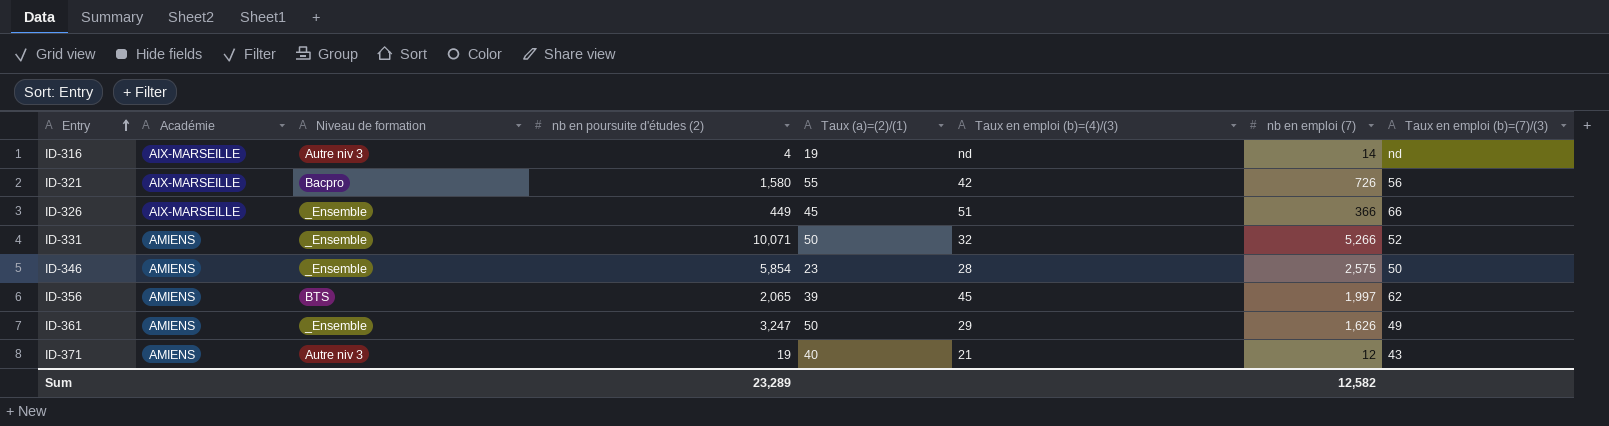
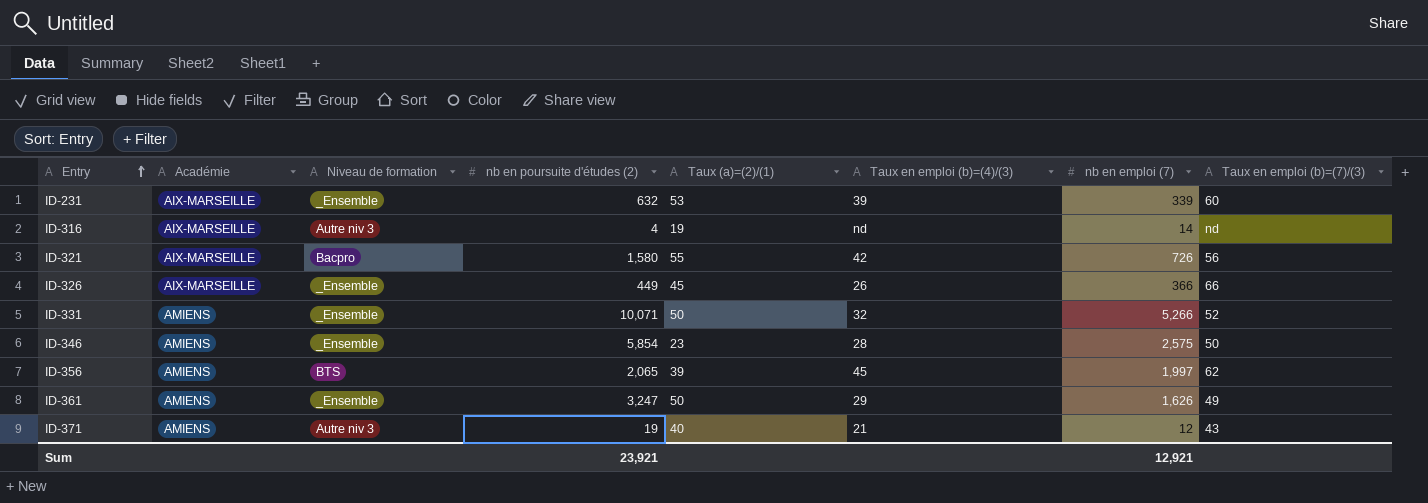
row ID-231: none -> AIX-MARSEILLE | _Ensemble | 632 | 53 | 39 | 339 | 60
ID-326 | Taux en emploi (b)=(4)/(3): 51 -> 26
Sum | nb en poursuite d'études (2): 23,289 -> 23,921
Sum | nb en emploi (7): 12,582 -> 12,921

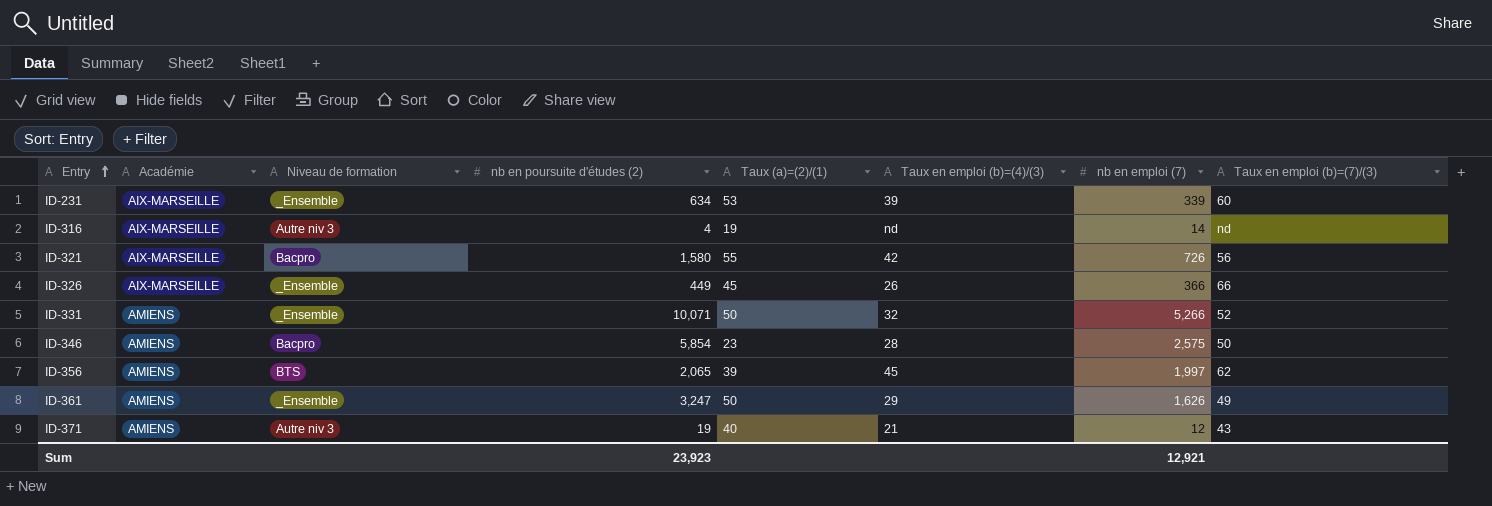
ID-231 | nb en poursuite d'études (2): 632 -> 634
ID-346 | Niveau de formation: _Ensemble -> Bacpro
Sum | nb en poursuite d'études (2): 23,921 -> 23,923

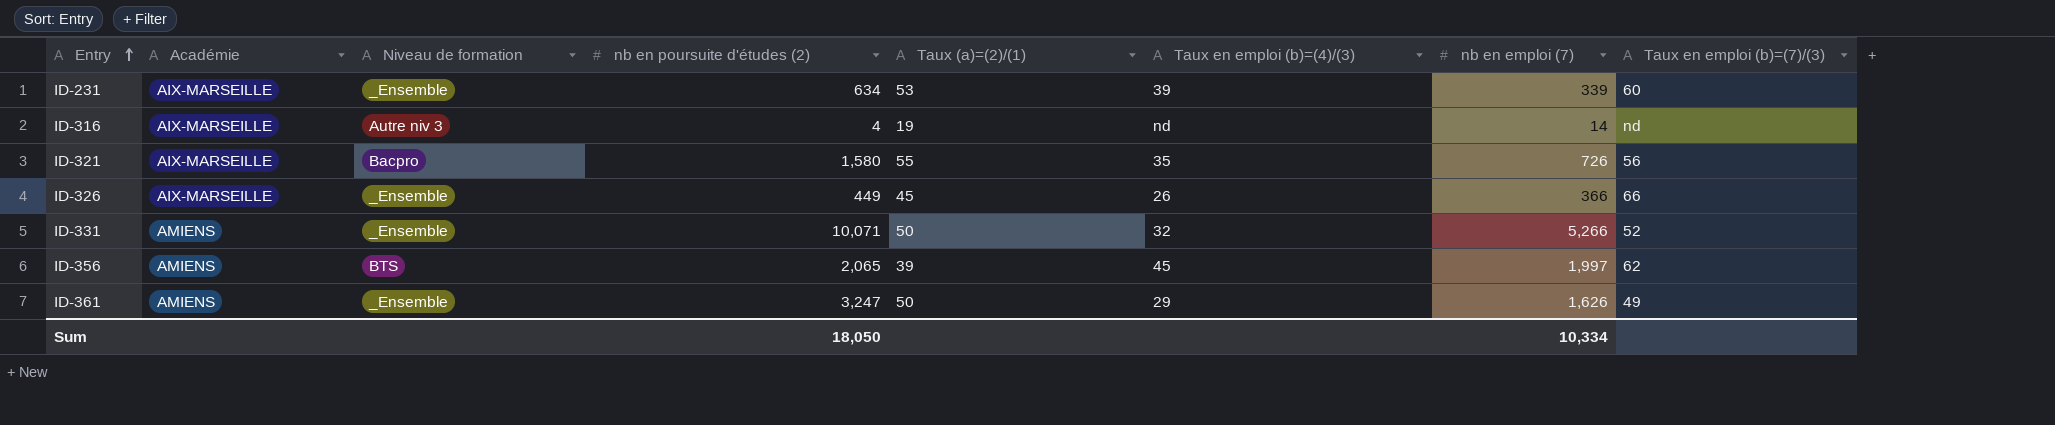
row ID-346: AMIENS | Bacpro | 5,854 | 23 | 28 | 2,575 | 50 -> none
row ID-371: AMIENS | Autre niv 3 | 19 | 40 | 21 | 12 | 43 -> none
ID-321 | Taux en emploi (b)=(4)/(3): 42 -> 35
Sum | nb en poursuite d'études (2): 23,923 -> 18,050
Sum | nb en emploi (7): 12,921 -> 10,334

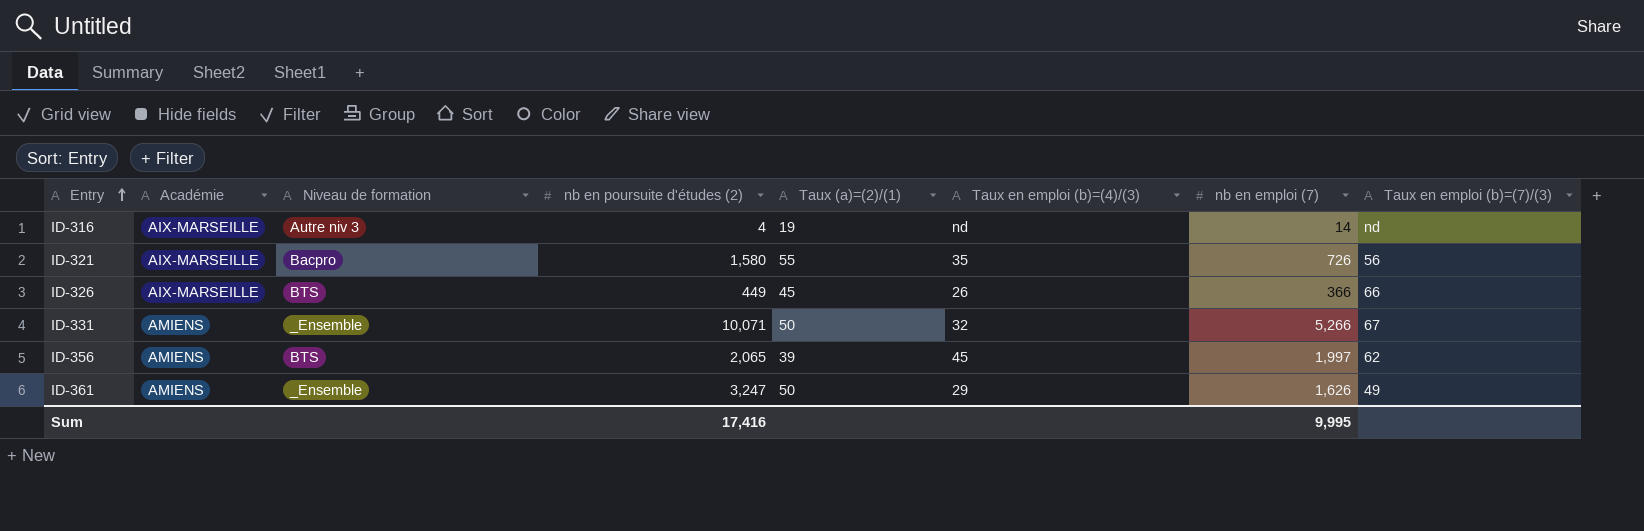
row ID-231: AIX-MARSEILLE | _Ensemble | 634 | 53 | 39 | 339 | 60 -> none
ID-326 | Niveau de formation: _Ensemble -> BTS
ID-331 | Taux en emploi (b)=(7)/(3): 52 -> 67
Sum | nb en poursuite d'études (2): 18,050 -> 17,416
Sum | nb en emploi (7): 10,334 -> 9,995

